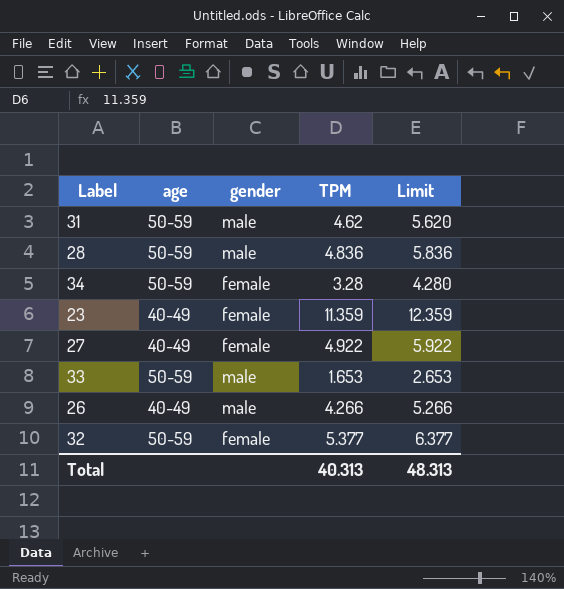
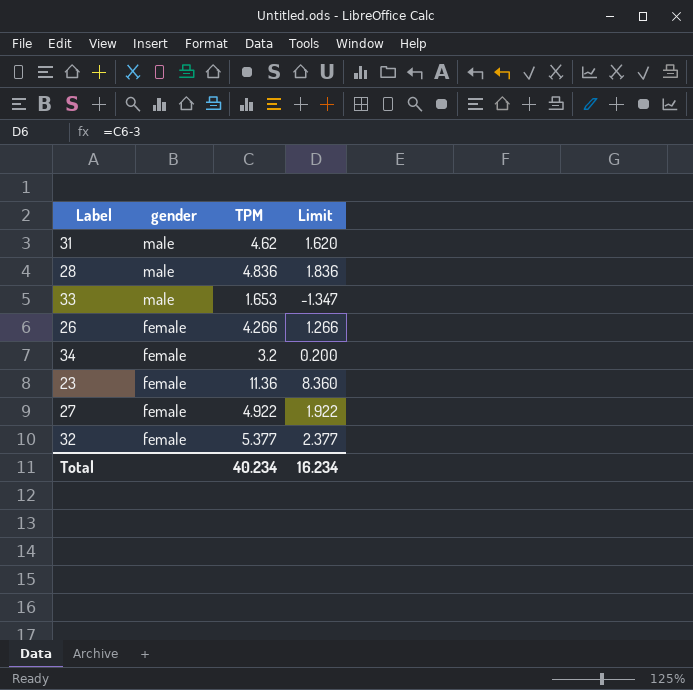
row order: none -> gender descending
column age | position: 2 -> none
column Limit | formula: [TPM] + 1 -> [TPM] - 3
26 | gender: male -> female
34 | TPM: 3.28 -> 3.2
23 | TPM: 11.359 -> 11.36
Total | TPM: 40.313 -> 40.234
Total | Limit: 48.313 -> 16.234

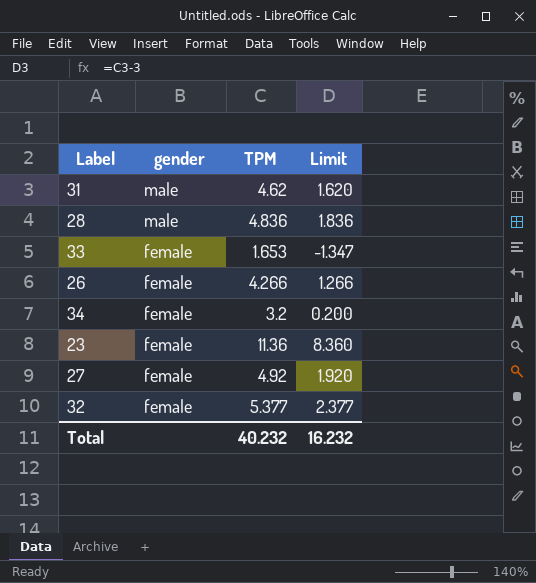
33 | gender: male -> female
27 | TPM: 4.922 -> 4.92
27 | Limit: 1.922 -> 1.920
Total | TPM: 40.234 -> 40.232
Total | Limit: 16.234 -> 16.232

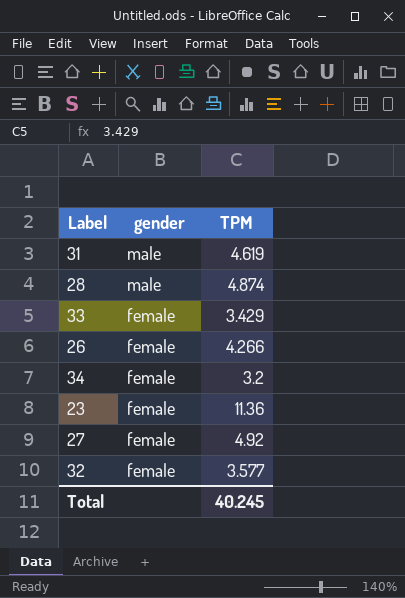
column Limit | formula: [TPM] - 3 -> none
31 | TPM: 4.62 -> 4.619
28 | TPM: 4.836 -> 4.874
33 | TPM: 1.653 -> 3.429
32 | TPM: 5.377 -> 3.577
Total | TPM: 40.232 -> 40.245

